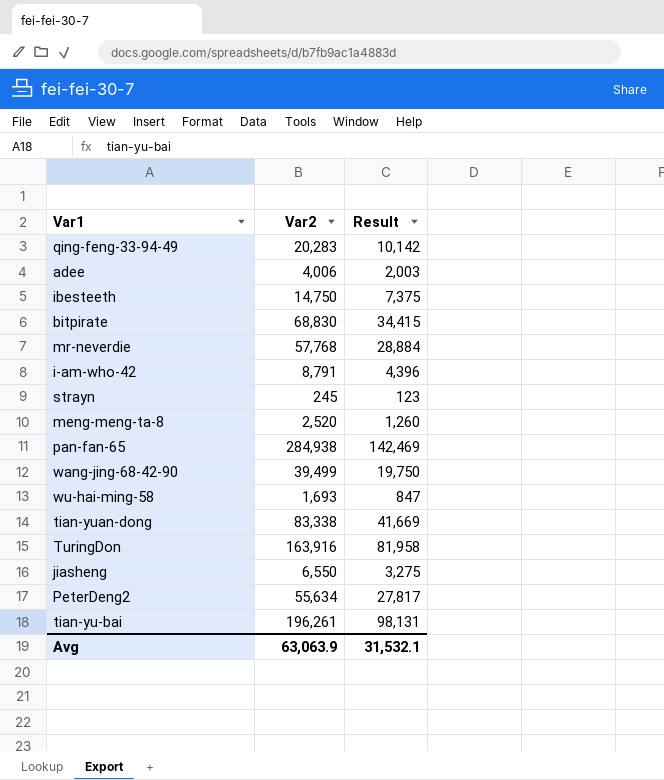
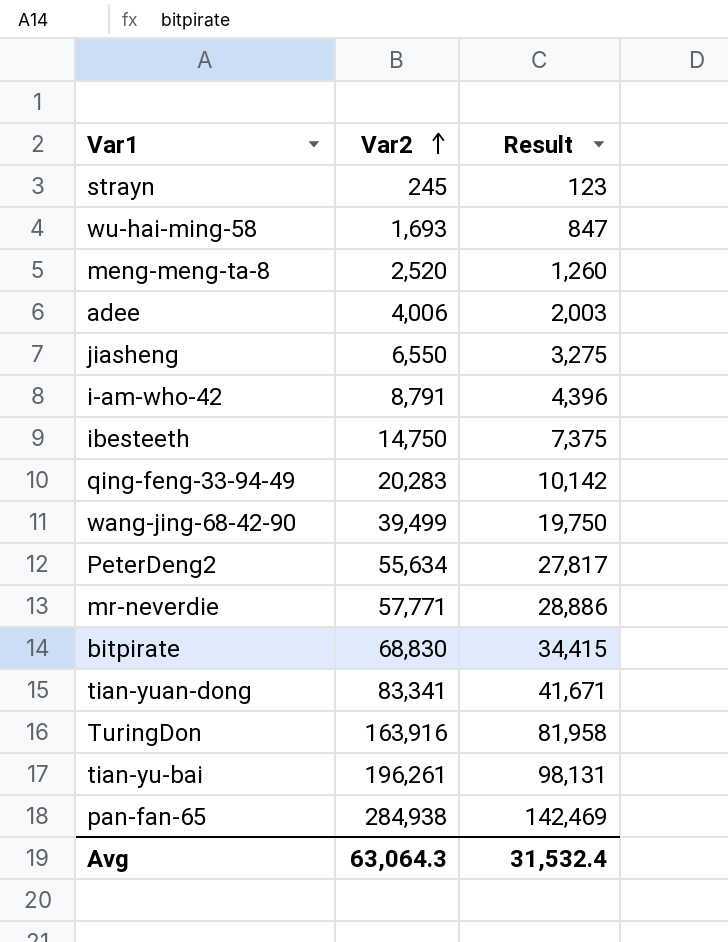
row order: none -> Var2 ascending
mr-neverdie | Var2: 57,768 -> 57,771
mr-neverdie | Result: 28,884 -> 28,886
tian-yuan-dong | Var2: 83,338 -> 83,341
tian-yuan-dong | Result: 41,669 -> 41,671
Avg | Var2: 63,063.9 -> 63,064.3
Avg | Result: 31,532.1 -> 31,532.4

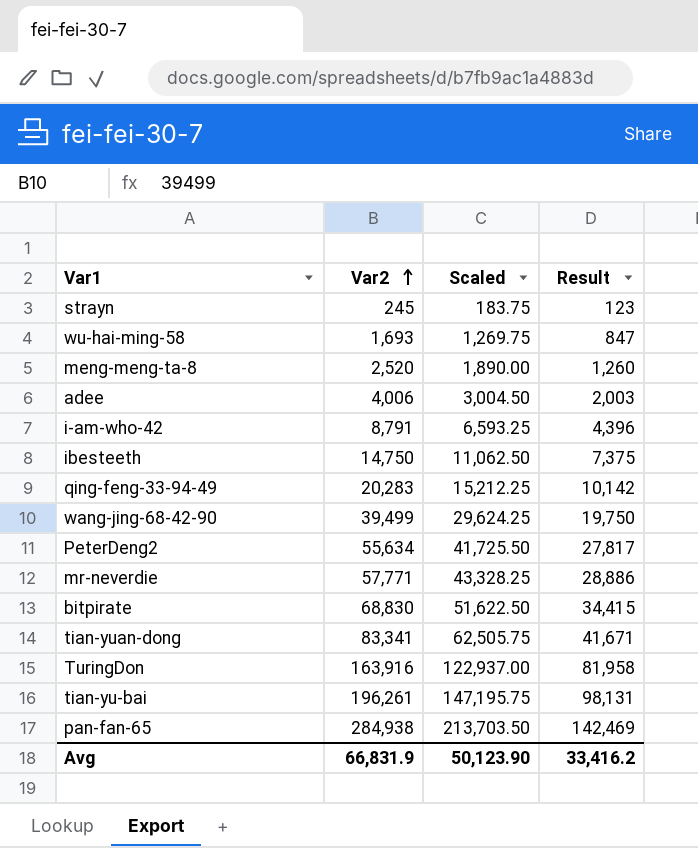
column Scaled | formula: none -> [Var2] * 0.75
row jiasheng: 6,550 | 3,275 -> none
Avg | Var2: 63,064.3 -> 66,831.9
Avg | Result: 31,532.4 -> 33,416.2

